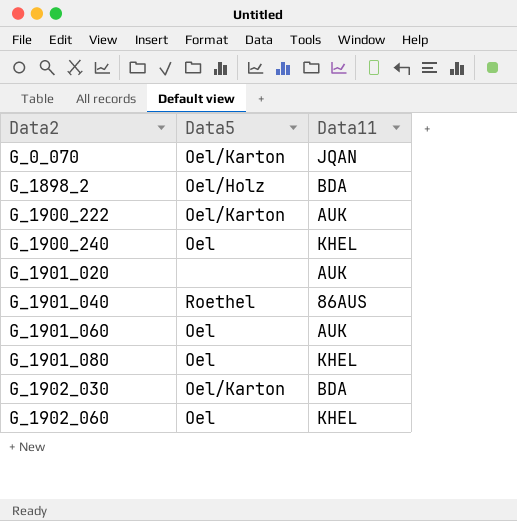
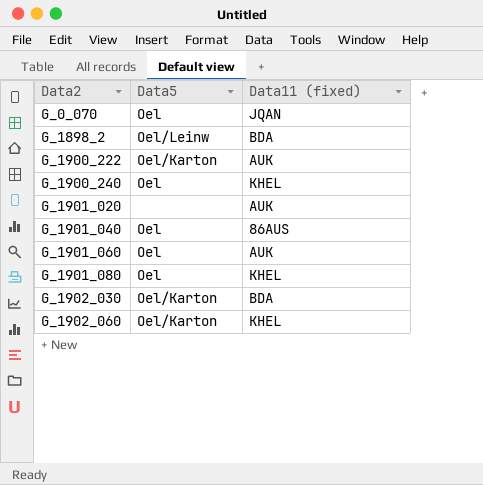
column name: Data11 -> Data11 (fixed)
G_0_070 | Data5: Oel/Karton -> Oel
G_1898_2 | Data5: Oel/Holz -> Oel/Leinw
G_1901_040 | Data5: Roethel -> Oel
G_1902_060 | Data5: Oel -> Oel/Karton

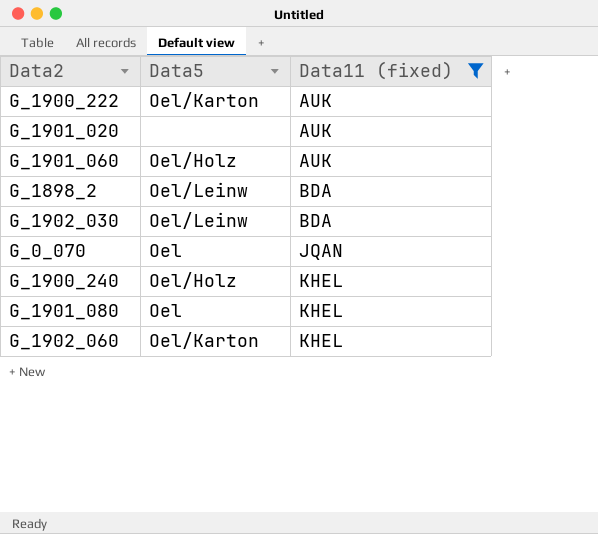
filter: none -> Data11 (fixed) != 86AUS
row order: Data2 ascending -> Data11 (fixed) ascending
G_1901_060 | Data5: Oel -> Oel/Holz
G_1902_030 | Data5: Oel/Karton -> Oel/Leinw
G_1900_240 | Data5: Oel -> Oel/Holz

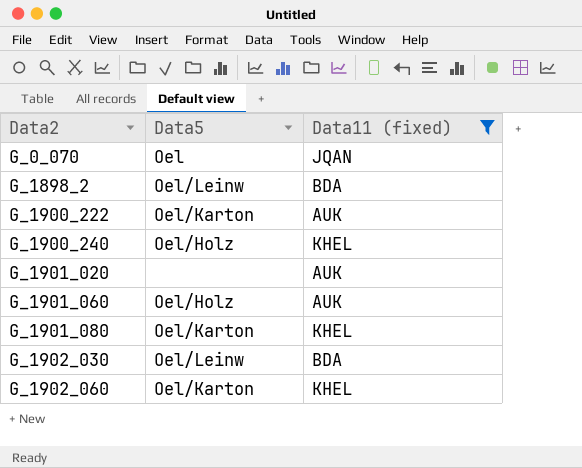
row order: Data11 (fixed) ascending -> Data2 ascending
G_1901_080 | Data5: Oel -> Oel/Karton

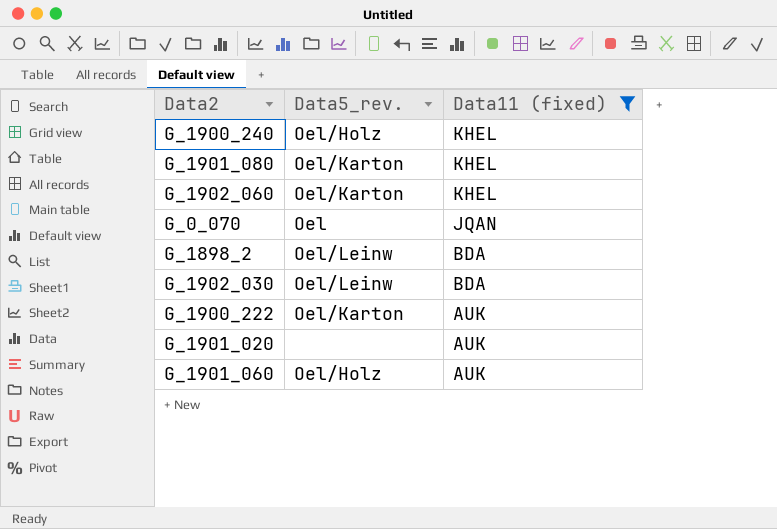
row order: Data2 ascending -> Data11 (fixed) descending
column name: Data5 -> Data5_rev.

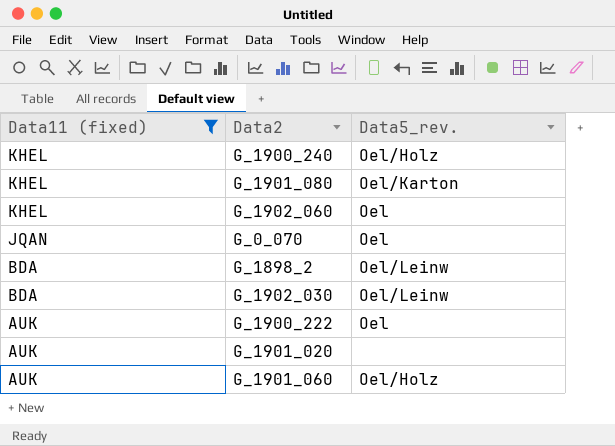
column Data11 (fixed) | position: 3 -> 1
G_1902_060 | Data5_rev.: Oel/Karton -> Oel
G_1900_222 | Data5_rev.: Oel/Karton -> Oel

